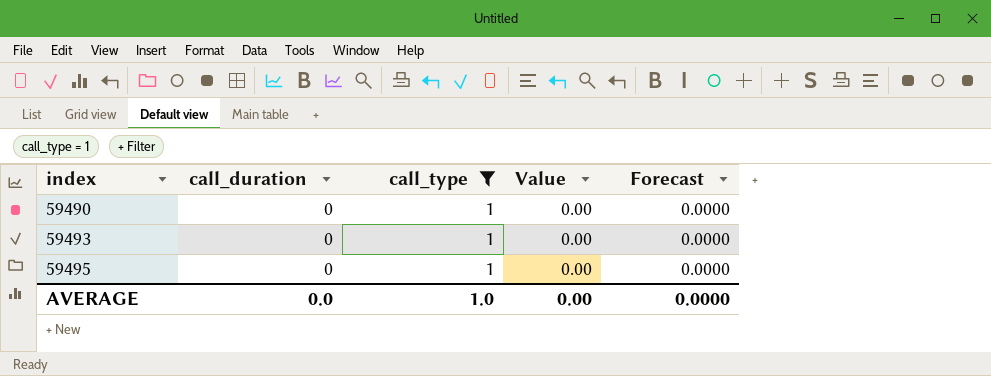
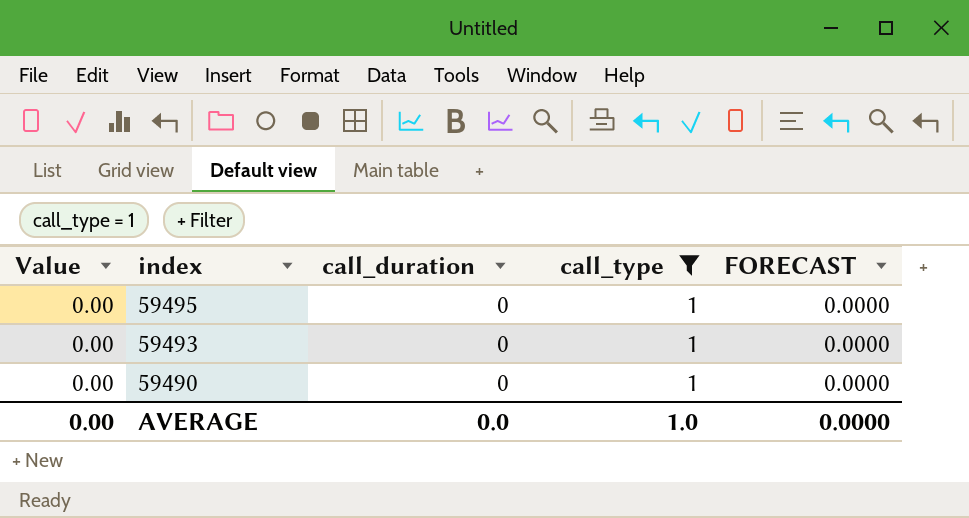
row order: index ascending -> index descending
column Value | position: 4 -> 1
column name: Forecast -> FORECAST

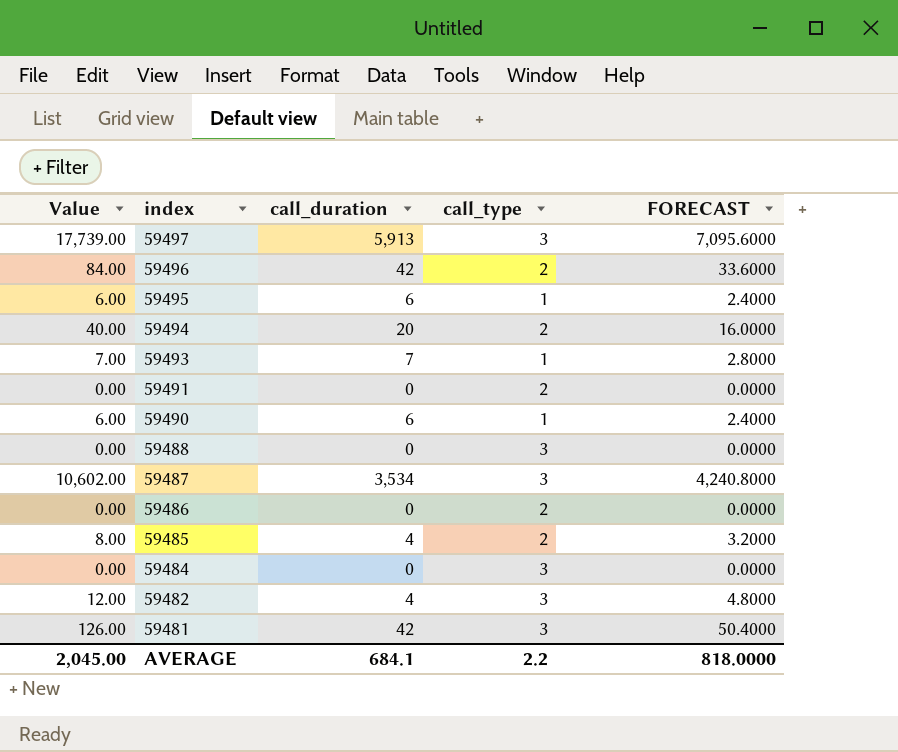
filter: call_type = 1 -> none
59495 | Value: 0.00 -> 6.00
59495 | call_duration: 0 -> 6
59495 | FORECAST: 0.0000 -> 2.4000
59493 | Value: 0.00 -> 7.00
59493 | call_duration: 0 -> 7
59493 | FORECAST: 0.0000 -> 2.8000
59490 | Value: 0.00 -> 6.00
59490 | call_duration: 0 -> 6
59490 | FORECAST: 0.0000 -> 2.4000
AVERAGE | Value: 0.00 -> 2,045.00
AVERAGE | call_duration: 0.0 -> 684.1
AVERAGE | call_type: 1.0 -> 2.2
AVERAGE | FORECAST: 0.0000 -> 818.0000

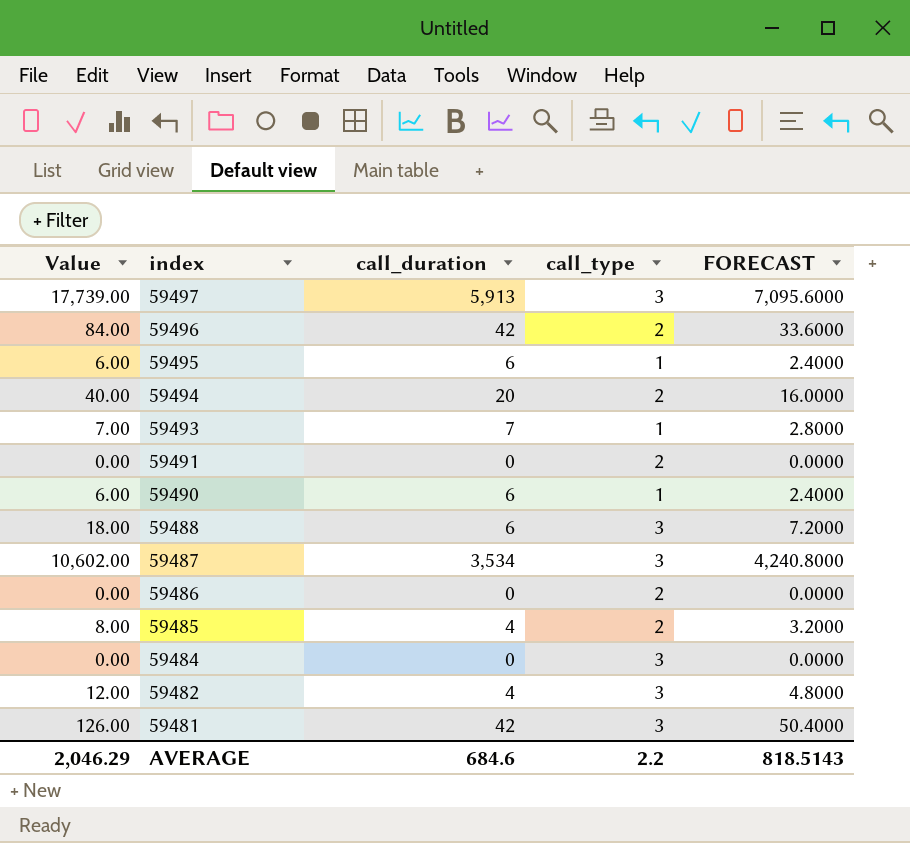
59488 | Value: 0.00 -> 18.00
59488 | call_duration: 0 -> 6
59488 | FORECAST: 0.0000 -> 7.2000
AVERAGE | Value: 2,045.00 -> 2,046.29
AVERAGE | call_duration: 684.1 -> 684.6
AVERAGE | FORECAST: 818.0000 -> 818.5143

